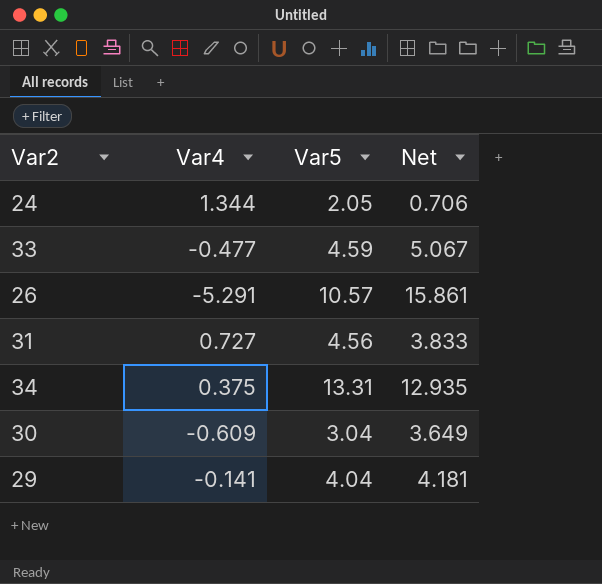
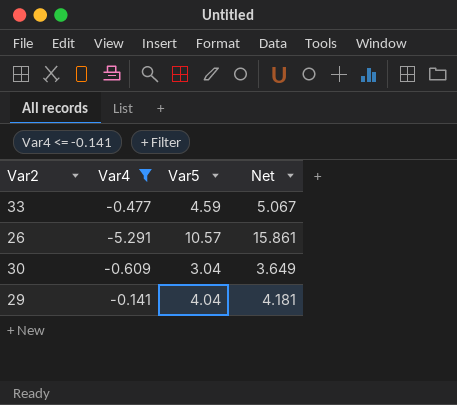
filter: none -> Var4 <= -0.141

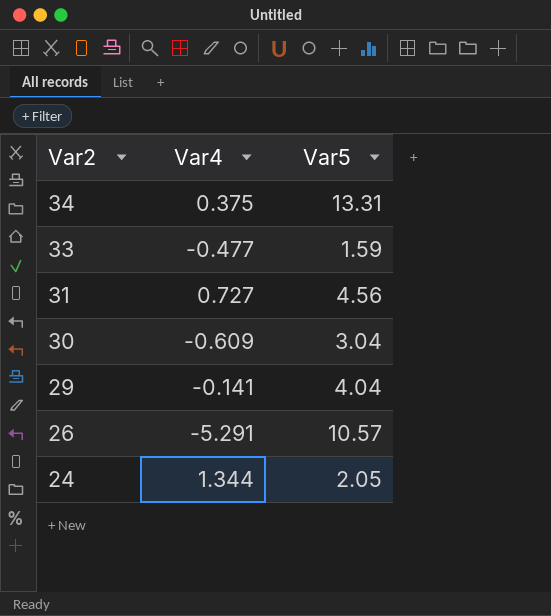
filter: Var4 <= -0.141 -> none
row order: none -> Var2 descending
column Net | formula: [Var5] - [Var4] -> none
33 | Var5: 4.59 -> 1.59

